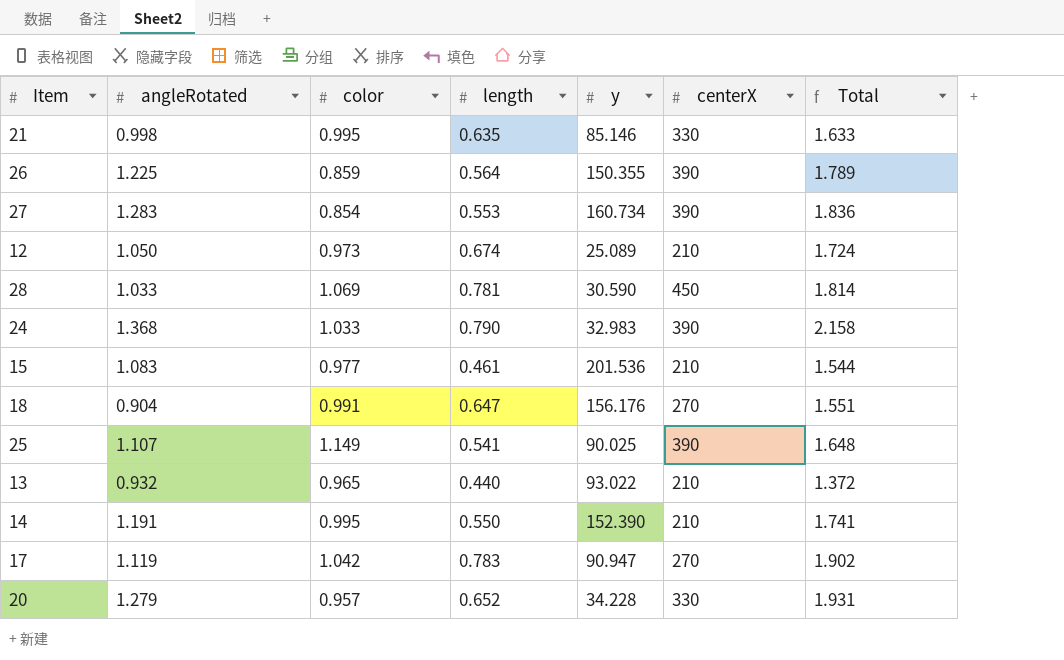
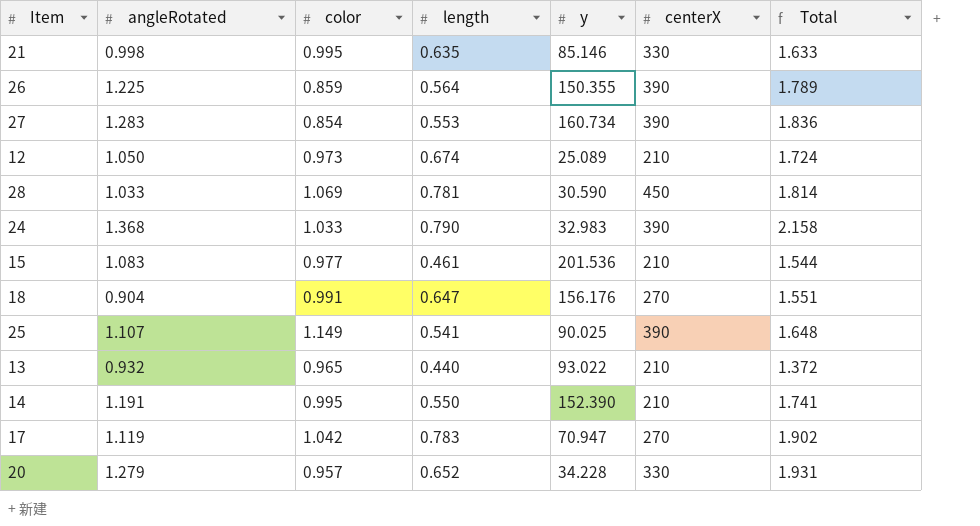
17 | y: 90.947 -> 70.947

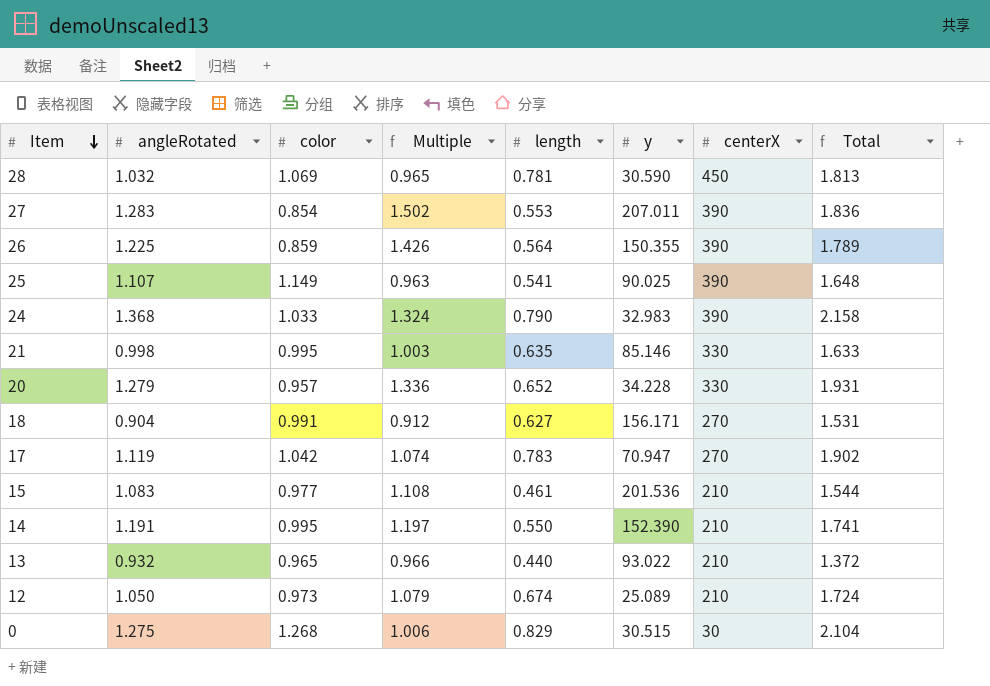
row order: none -> Item descending
column Multiple | formula: none -> [angleRotated] / [color]
28 | angleRotated: 1.033 -> 1.032
28 | Total: 1.814 -> 1.813
27 | y: 160.734 -> 207.011
18 | length: 0.647 -> 0.627
18 | y: 156.176 -> 156.171
18 | Total: 1.551 -> 1.531
row 0: none -> 1.275 | 1.268 | 1.006 | 0.829 | 30.515 | 30 | 2.104

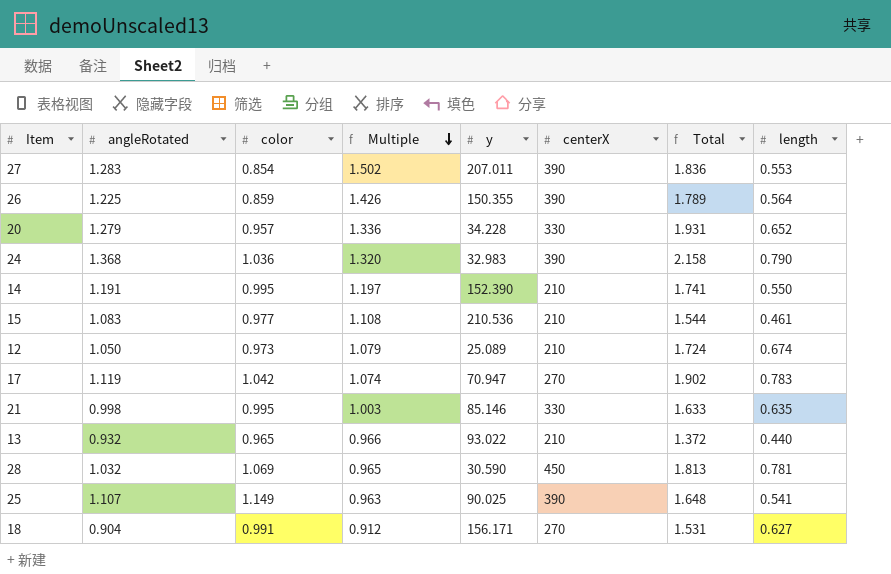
row order: Item descending -> Multiple descending
column length | position: 5 -> 8
row 0: 1.275 | 1.268 | 1.006 | 0.829 | 30.515 | 30 | 2.104 -> none
24 | color: 1.033 -> 1.036
24 | Multiple: 1.324 -> 1.320
15 | y: 201.536 -> 210.536

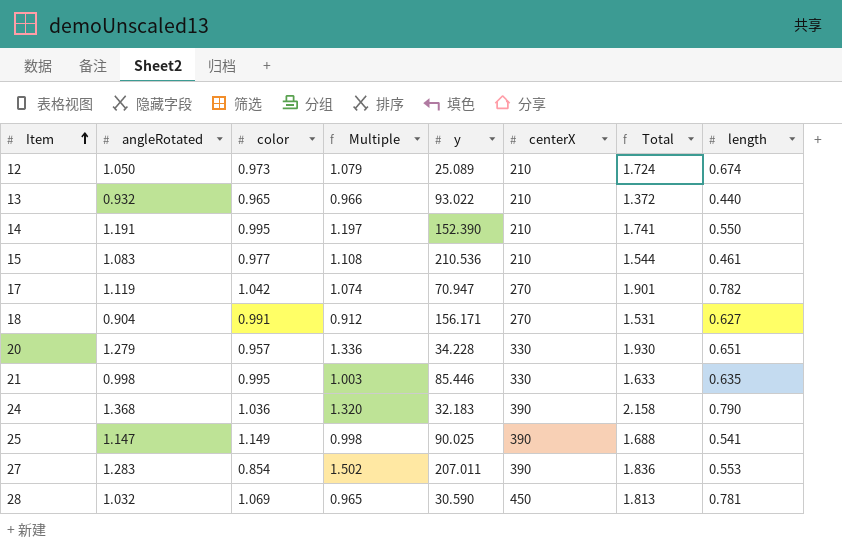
row order: Multiple descending -> Item ascending
row 26: 1.225 | 0.859 | 1.426 | 150.355 | 390 | 1.789 | 0.564 -> none
17 | Total: 1.902 -> 1.901
17 | length: 0.783 -> 0.782
20 | Total: 1.931 -> 1.930
20 | length: 0.652 -> 0.651
21 | y: 85.146 -> 85.446
24 | y: 32.983 -> 32.183
25 | angleRotated: 1.107 -> 1.147
25 | Multiple: 0.963 -> 0.998
25 | Total: 1.648 -> 1.688

